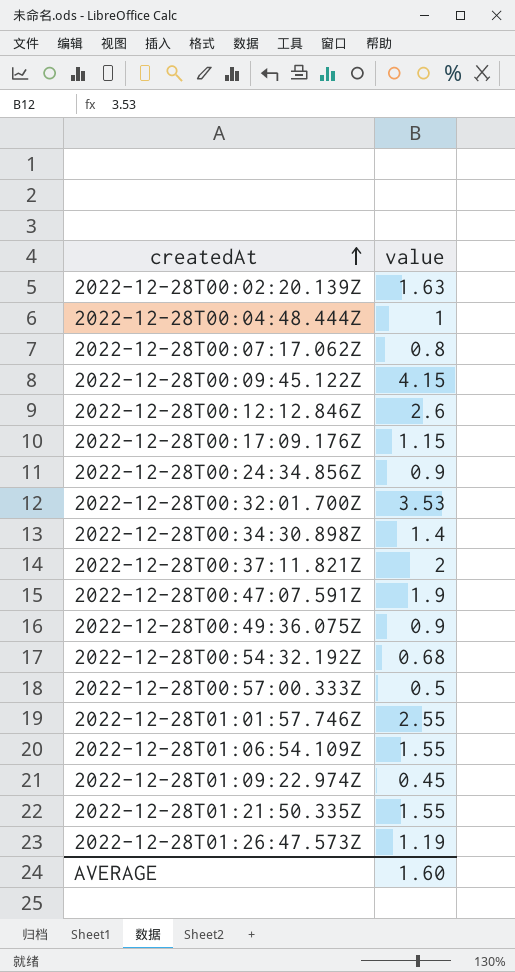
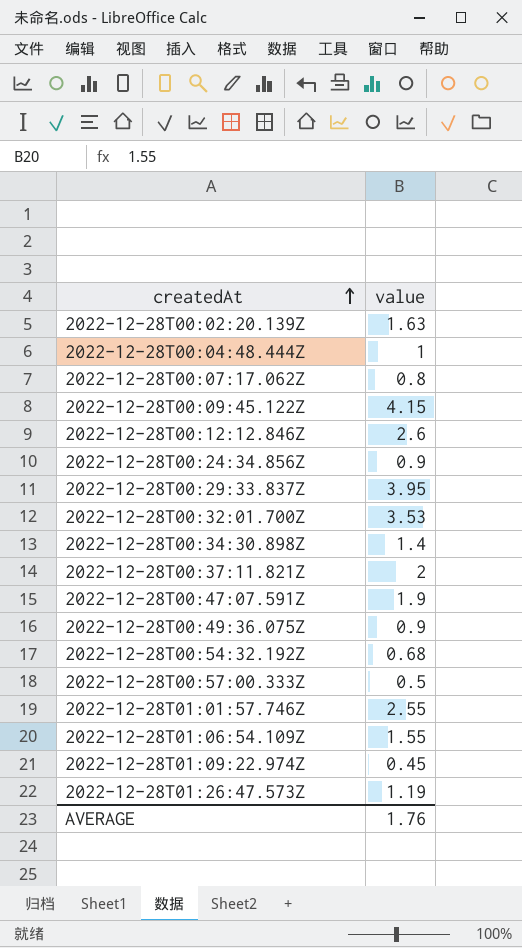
row 2022-12-28T00:17:09.176Z: 1.15 -> none
row 2022-12-28T01:21:50.335Z: 1.55 -> none
row 2022-12-28T00:29:33.837Z: none -> 3.95
AVERAGE | value: 1.60 -> 1.76

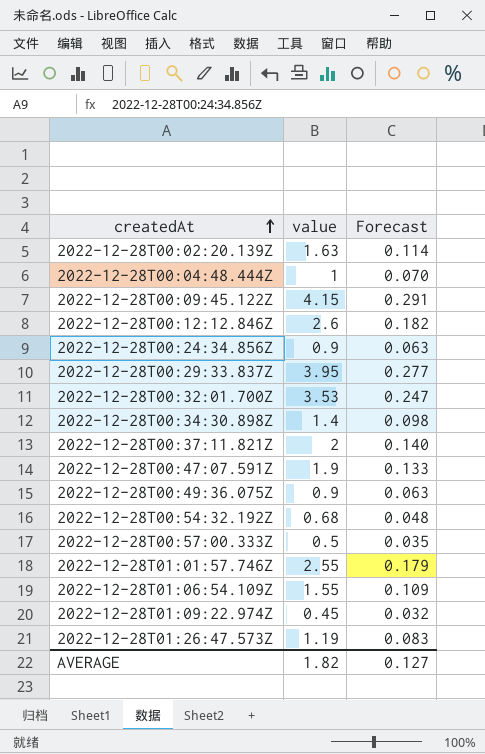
column Forecast | formula: none -> [value] * 0.07
row 2022-12-28T00:07:17.062Z: 0.8 -> none
AVERAGE | value: 1.76 -> 1.82

